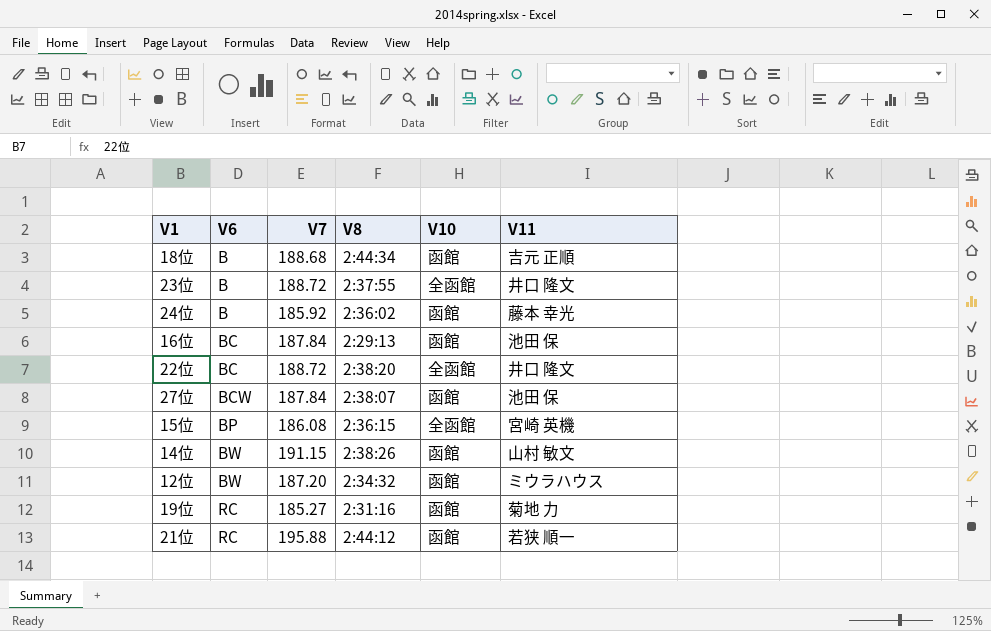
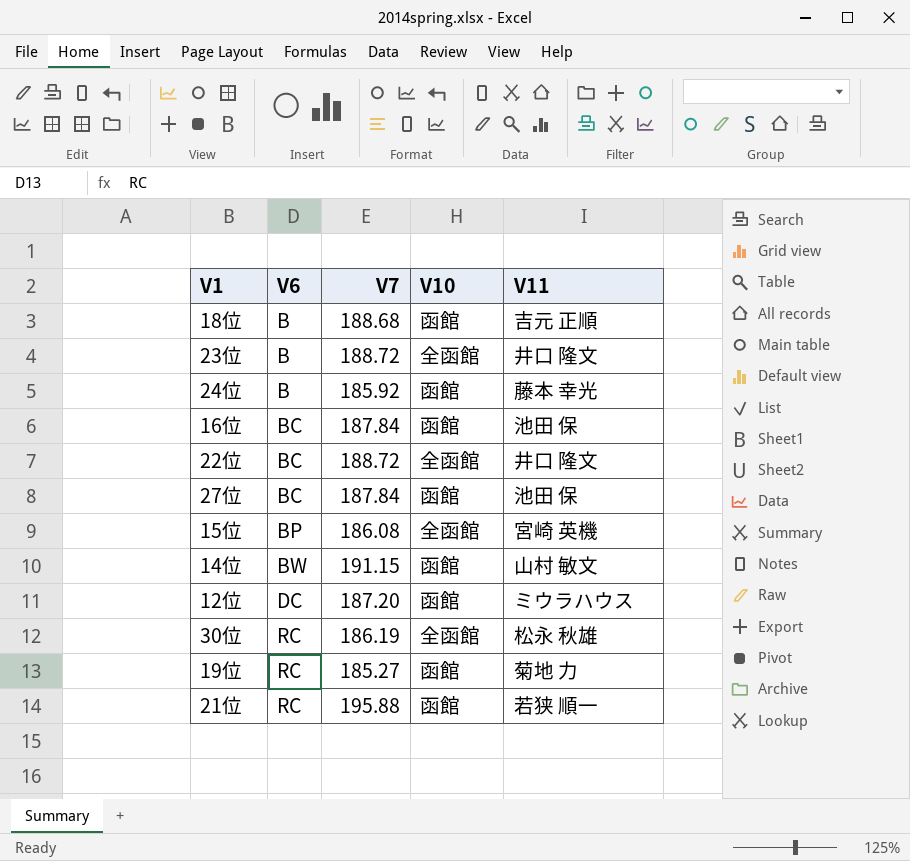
column V8 | position: 4 -> none
27位 | V6: BCW -> BC
12位 | V6: BW -> DC
row 30位: none -> RC | 186.19 | 全函館 | 松永 秋雄

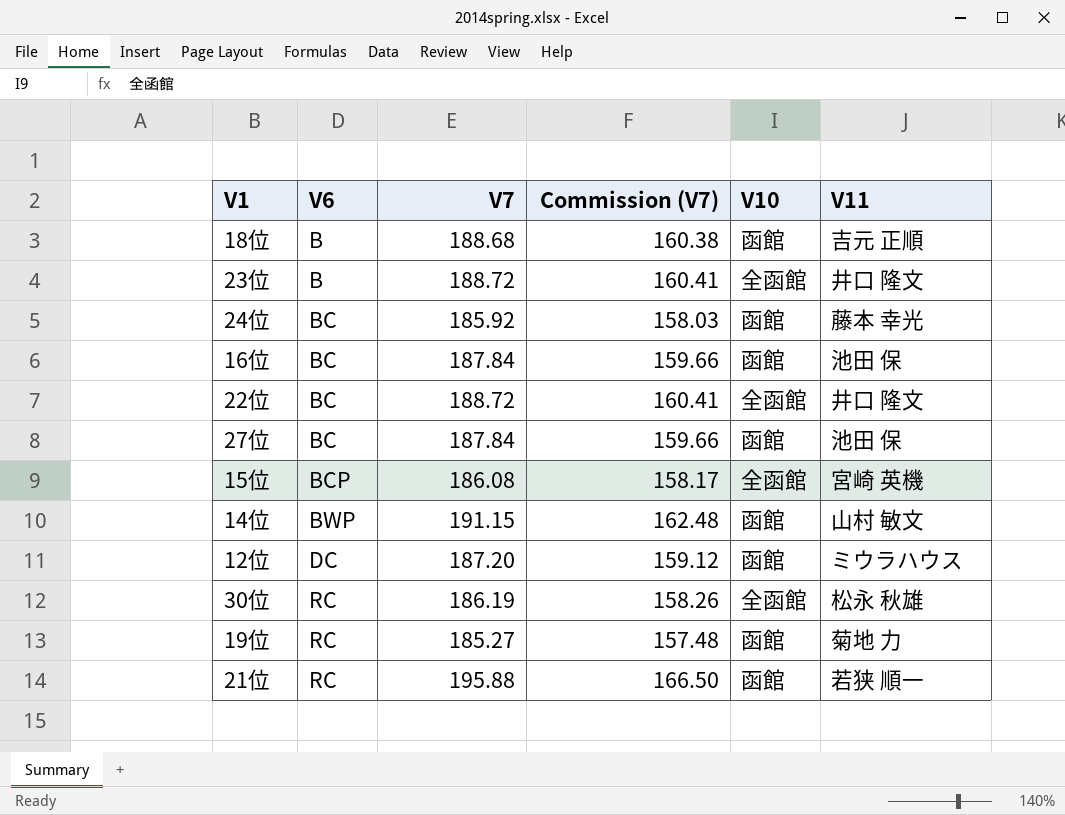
column Commission (V7) | formula: none -> [V7] * 0.85
24位 | V6: B -> BC
15位 | V6: BP -> BCP
14位 | V6: BW -> BWP

